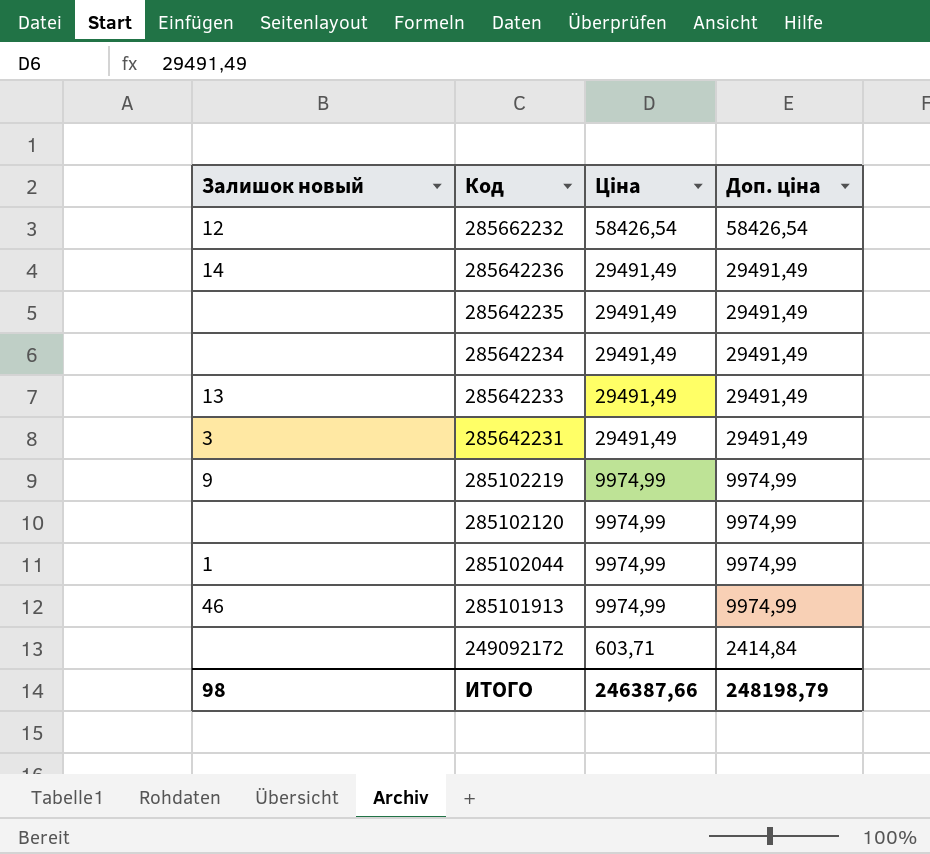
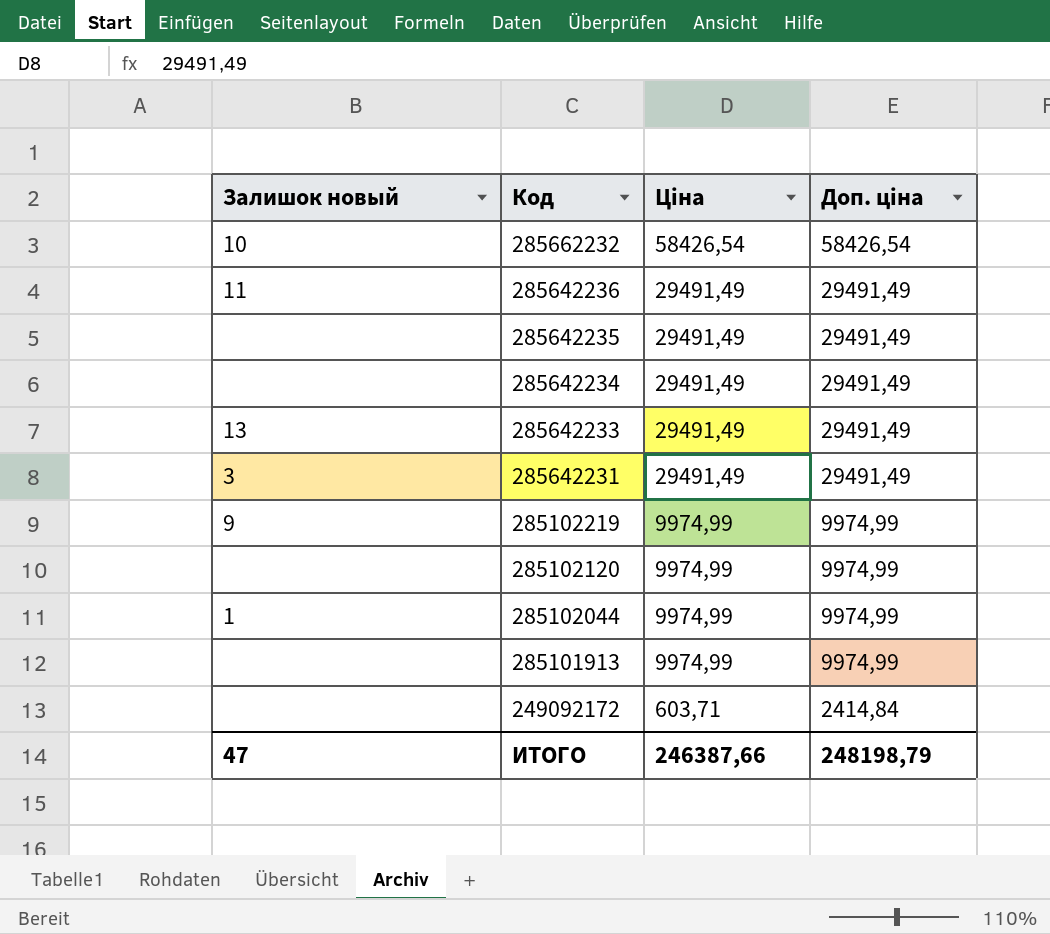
285662232 | Залишок новый: 12 -> 10
285642236 | Залишок новый: 14 -> 11
285101913 | Залишок новый: 46 -> none
ИТОГО | Залишок новый: 98 -> 47

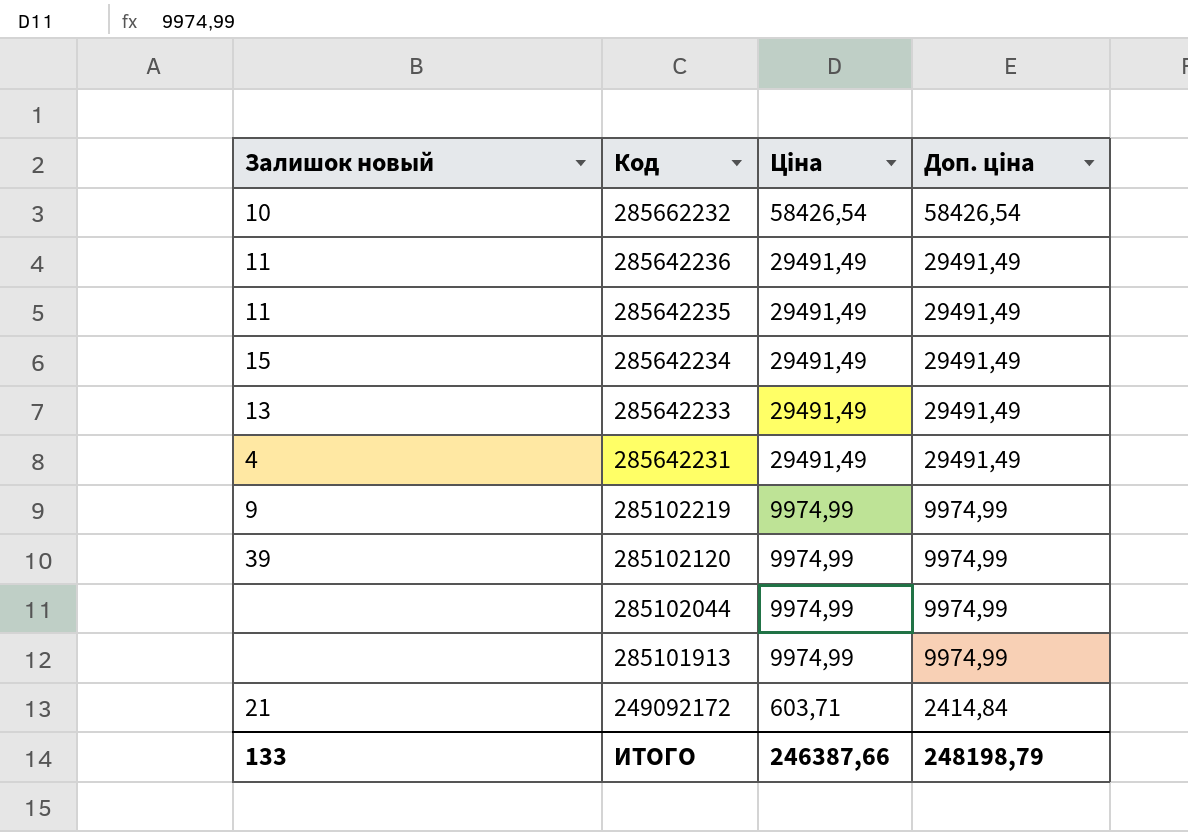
285642235 | Залишок новый: none -> 11
285642234 | Залишок новый: none -> 15
285642231 | Залишок новый: 3 -> 4
285102120 | Залишок новый: none -> 39
285102044 | Залишок новый: 1 -> none
249092172 | Залишок новый: none -> 21
ИТОГО | Залишок новый: 47 -> 133

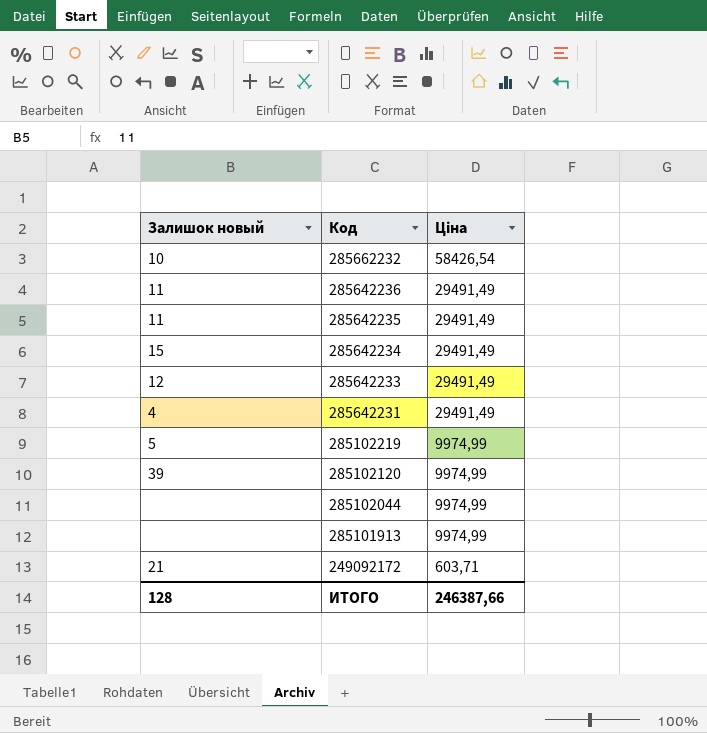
column Доп. ціна | position: 4 -> none
285642233 | Залишок новый: 13 -> 12
285102219 | Залишок новый: 9 -> 5
ИТОГО | Залишок новый: 133 -> 128

